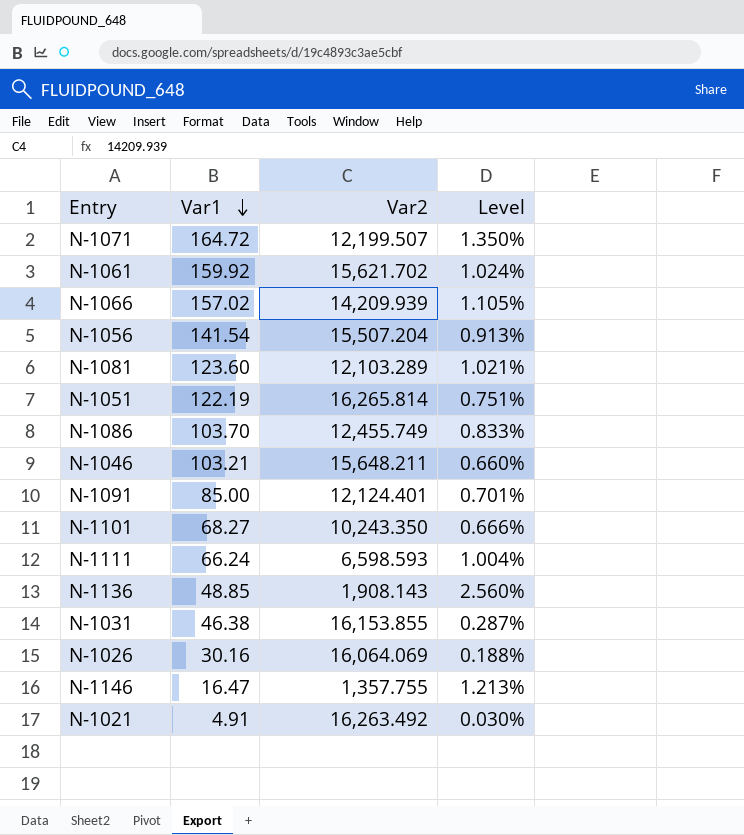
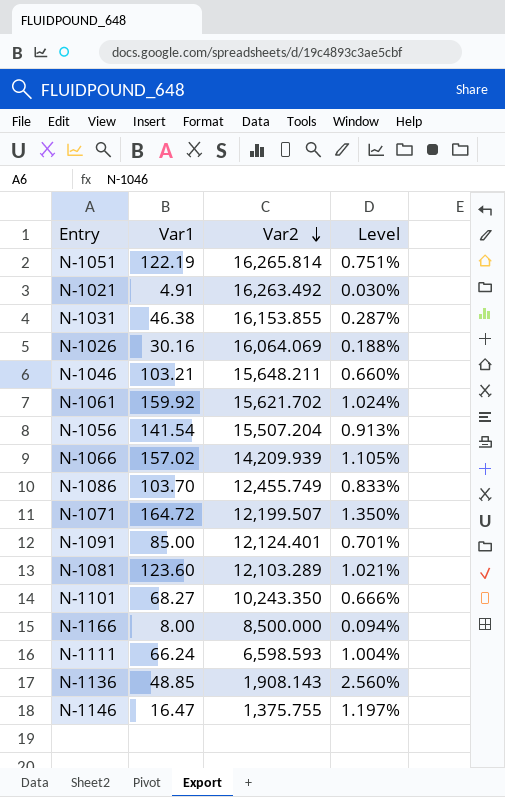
row order: Var1 descending -> Var2 descending
row N-1166: none -> 8.00 | 8,500.000 | 0.094%
N-1146 | Var2: 1,357.755 -> 1,375.755
N-1146 | Level: 1.213% -> 1.197%

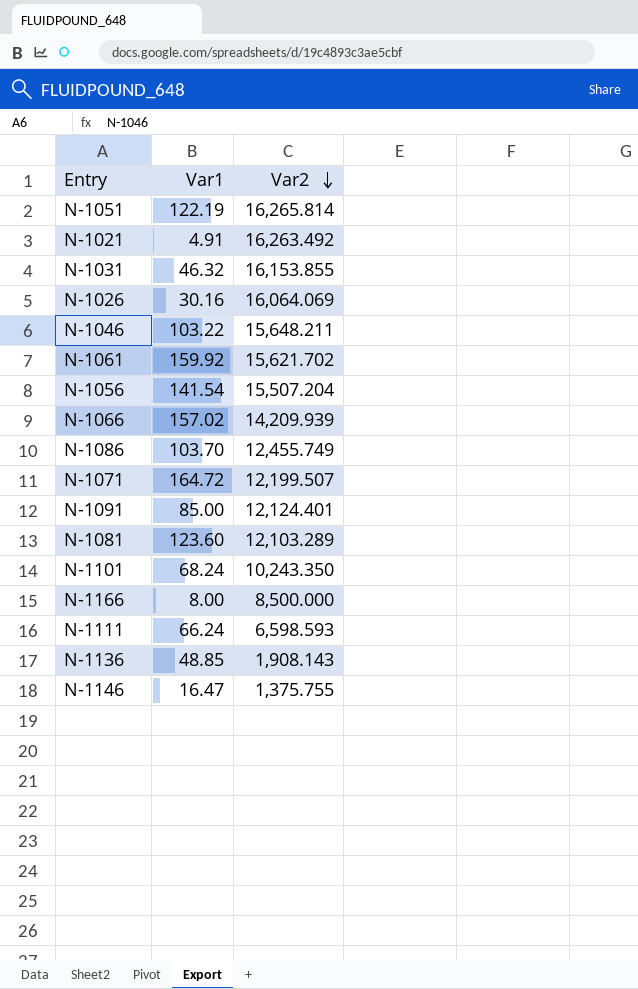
column Level | formula: [Var1] / [Var2] -> none
N-1031 | Var1: 46.38 -> 46.32
N-1046 | Var1: 103.21 -> 103.22
N-1101 | Var1: 68.27 -> 68.24

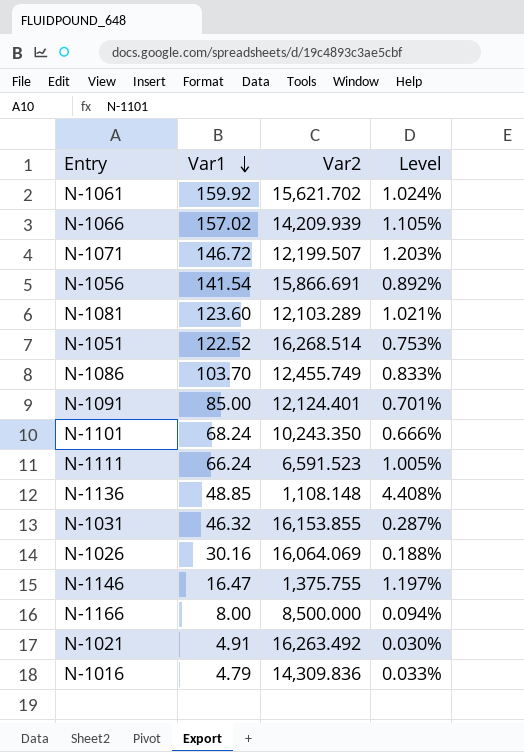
row order: Var2 descending -> Var1 descending
column Level | formula: none -> [Var1] / [Var2]
row N-1046: 103.22 | 15,648.211 -> none
N-1071 | Var1: 164.72 -> 146.72
N-1056 | Var2: 15,507.204 -> 15,866.691
N-1051 | Var1: 122.19 -> 122.52
N-1051 | Var2: 16,265.814 -> 16,268.514
N-1111 | Var2: 6,598.593 -> 6,591.523
N-1136 | Var2: 1,908.143 -> 1,108.148
row N-1016: none -> 4.79 | 14,309.836 | 0.033%

